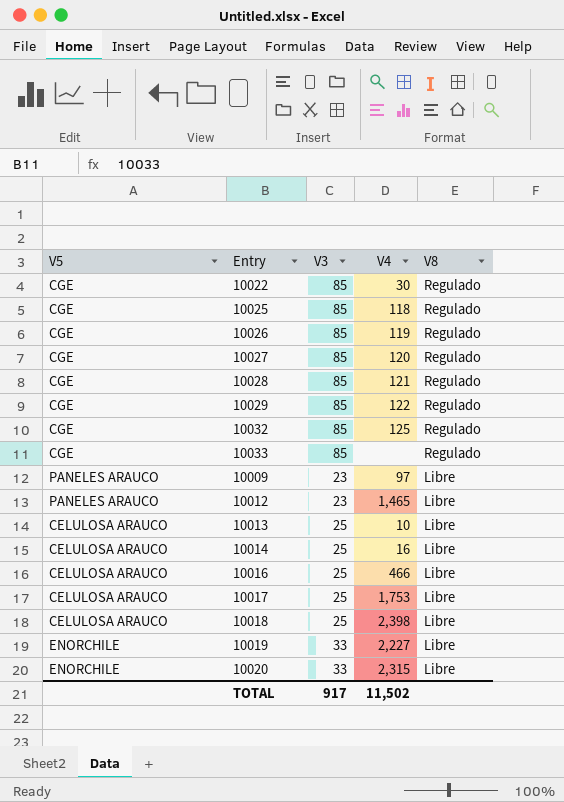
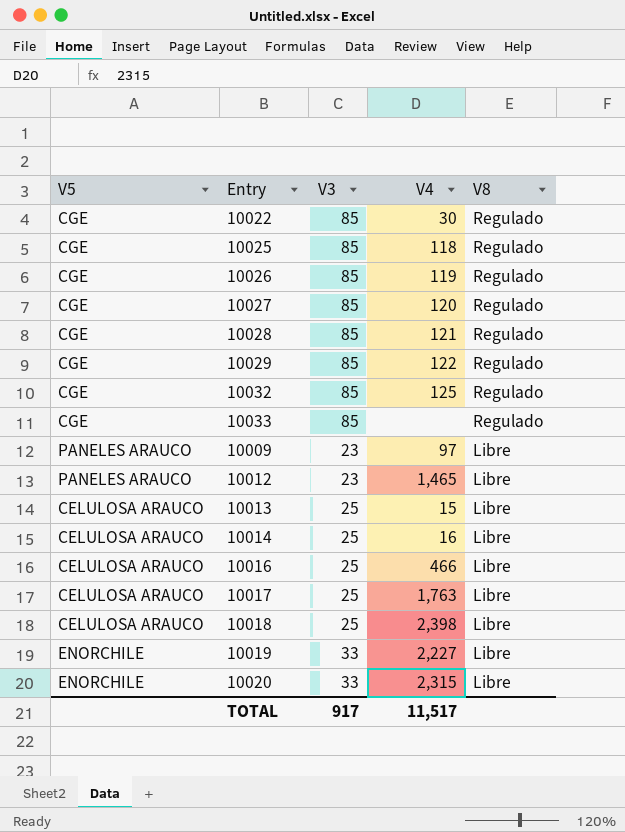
10013 | V4: 10 -> 15
10017 | V4: 1,753 -> 1,763
TOTAL | V4: 11,502 -> 11,517

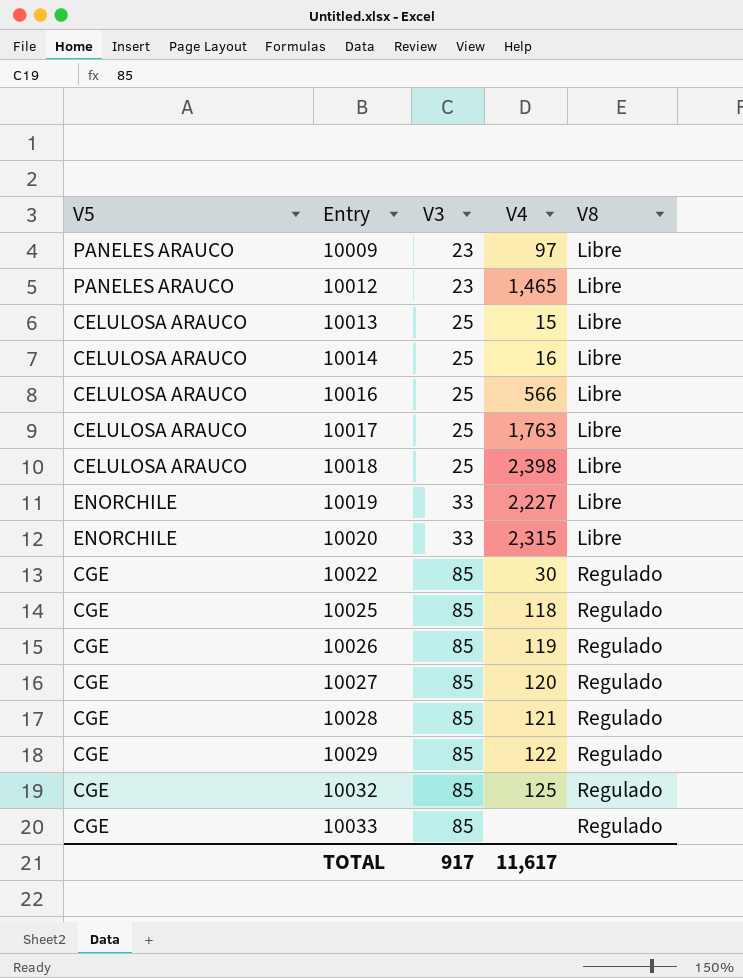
row order: V8 descending -> Entry ascending
10016 | V4: 466 -> 566
TOTAL | V4: 11,517 -> 11,617

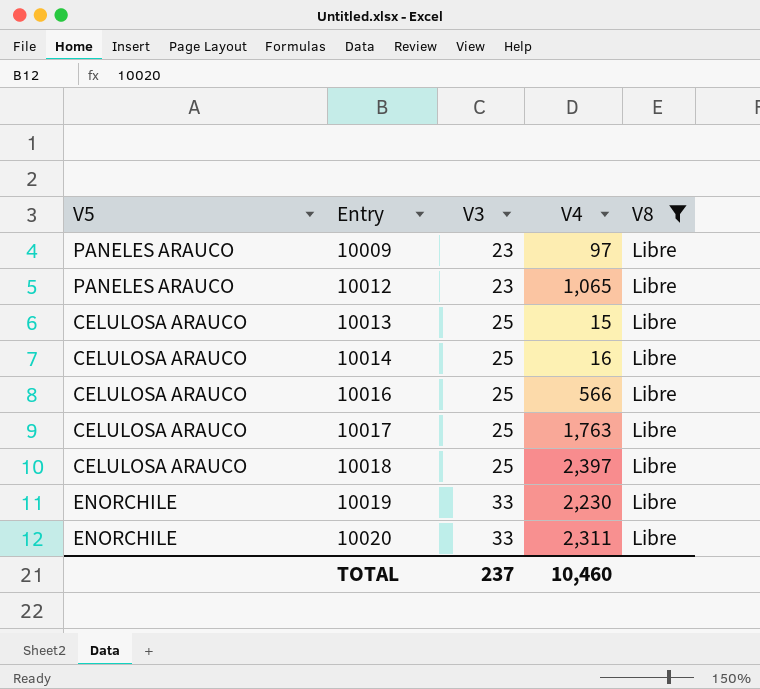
filter: none -> V8 = Libre
10012 | V4: 1,465 -> 1,065
10018 | V4: 2,398 -> 2,397
10019 | V4: 2,227 -> 2,230
10020 | V4: 2,315 -> 2,311
TOTAL | V3: 917 -> 237
TOTAL | V4: 11,617 -> 10,460

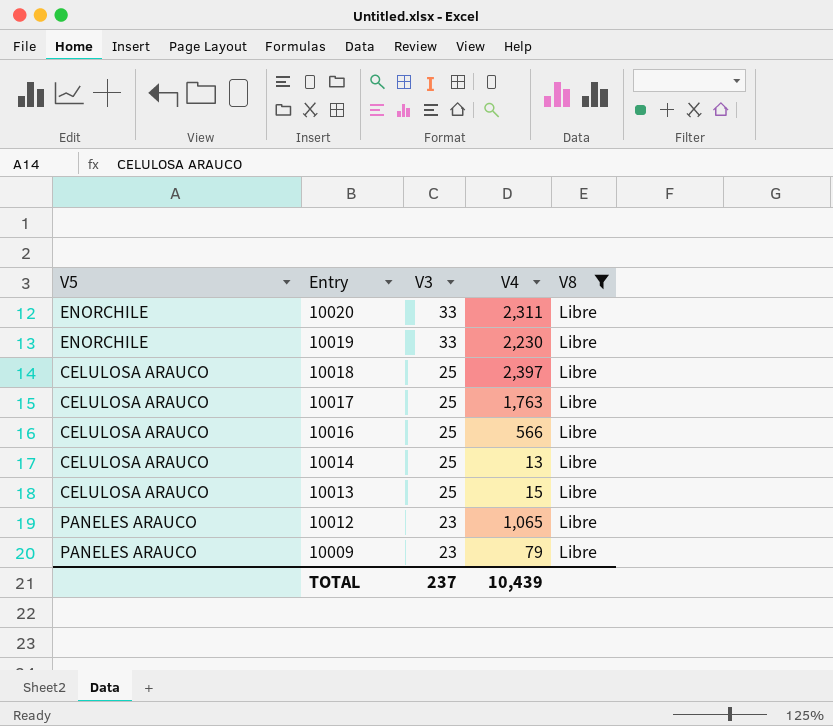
row order: Entry ascending -> Entry descending
10014 | V4: 16 -> 13
10009 | V4: 97 -> 79
TOTAL | V4: 10,460 -> 10,439

